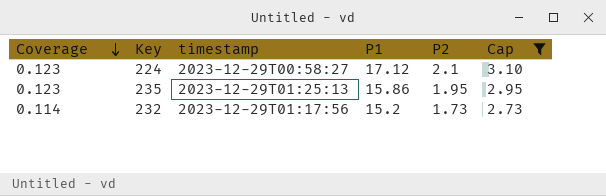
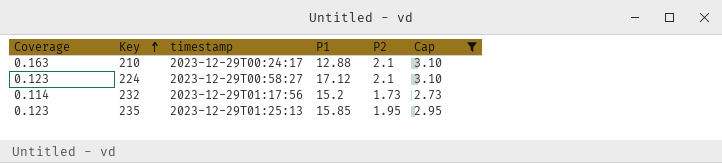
row order: Coverage descending -> Key ascending
row 210: none -> 0.163 | 2023-12-29T00:24:17 | 12.88 | 2.1 | 3.10
235 | P1: 15.86 -> 15.85

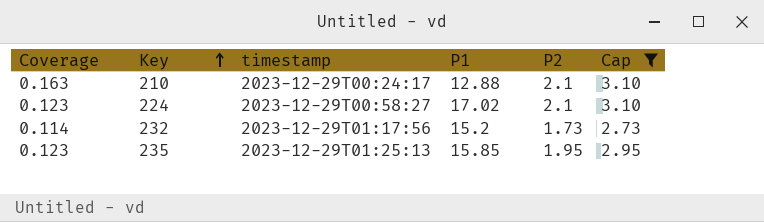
224 | P1: 17.12 -> 17.02

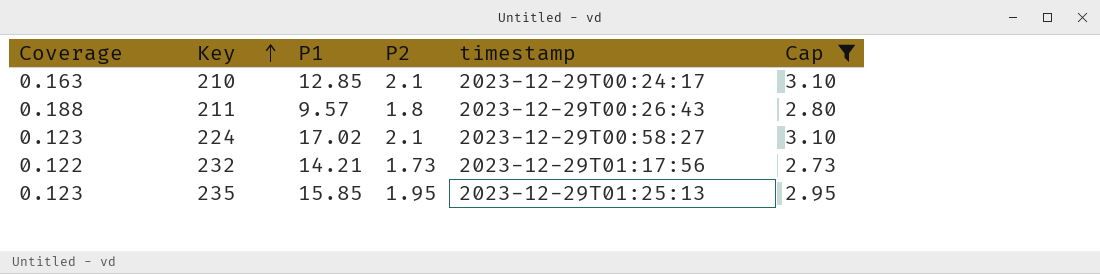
column timestamp | position: 3 -> 5
210 | P1: 12.88 -> 12.85
row 211: none -> 0.188 | 9.57 | 1.8 | 2023-12-29T00:26:43 | 2.80
232 | Coverage: 0.114 -> 0.122
232 | P1: 15.2 -> 14.21

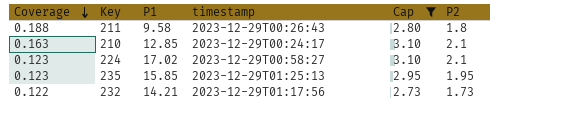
row order: Key ascending -> Coverage descending
column P2 | position: 4 -> 6
211 | P1: 9.57 -> 9.58

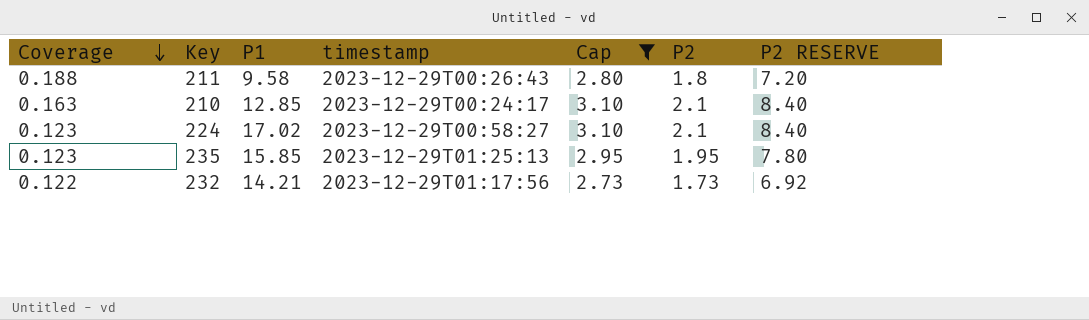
column P2 RESERVE | formula: none -> [P2] * 4

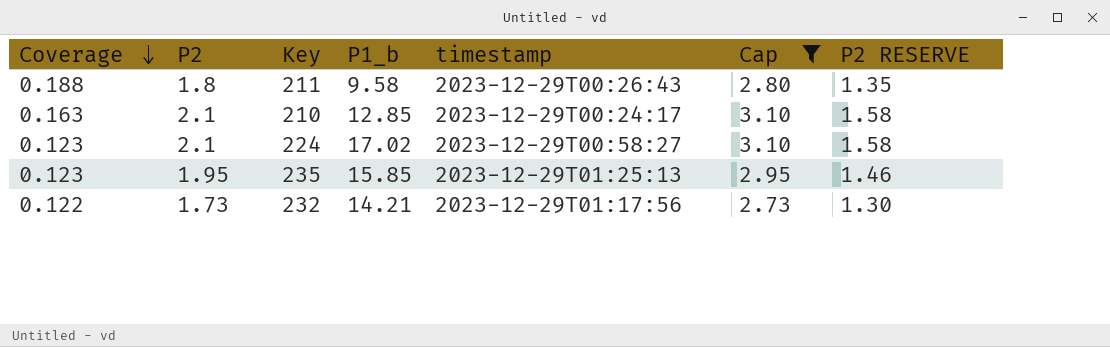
column P2 | position: 6 -> 2
column name: P1 -> P1_b
column P2 RESERVE | formula: [P2] * 4 -> [P2] * 0.75

